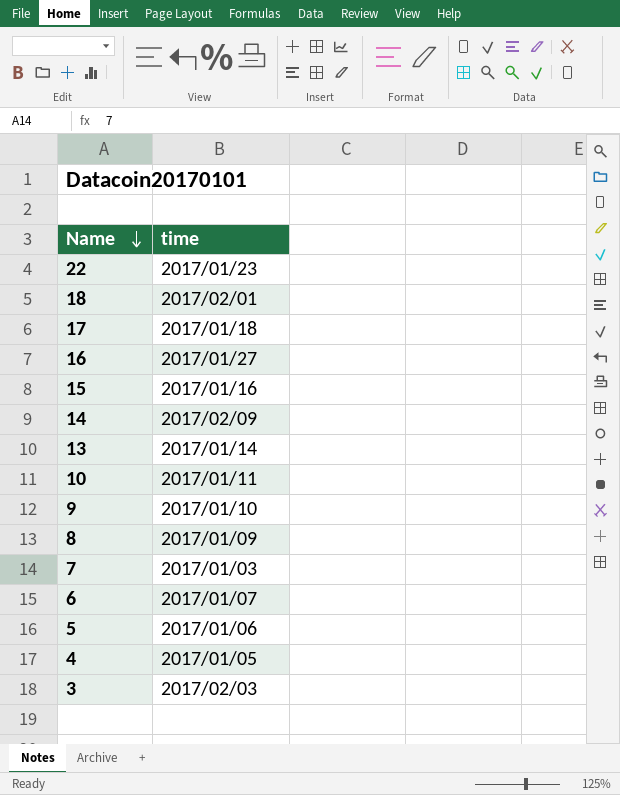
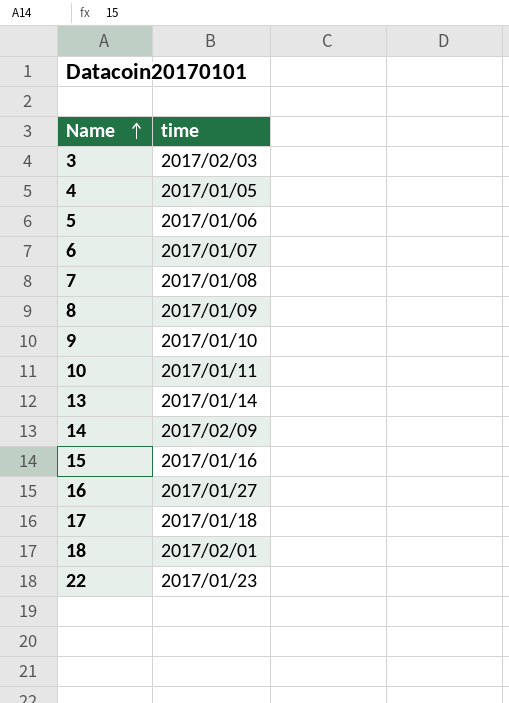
row order: Name descending -> Name ascending
7 | time: 2017/01/03 -> 2017/01/08

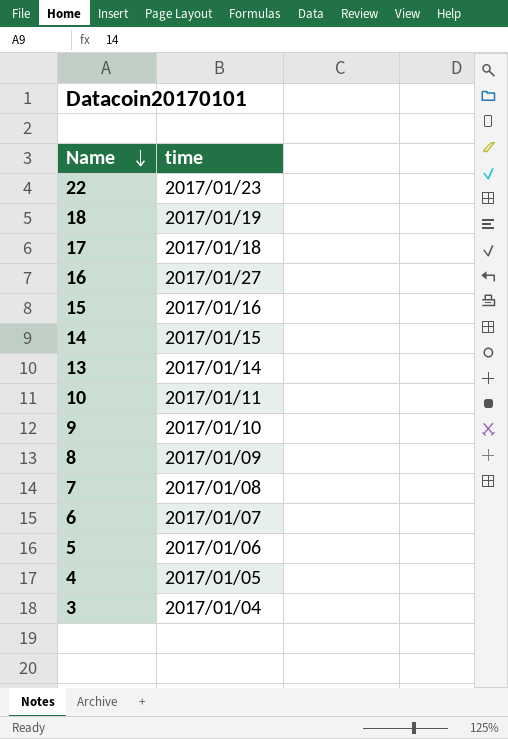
row order: Name ascending -> Name descending
18 | time: 2017/02/01 -> 2017/01/19
14 | time: 2017/02/09 -> 2017/01/15
3 | time: 2017/02/03 -> 2017/01/04

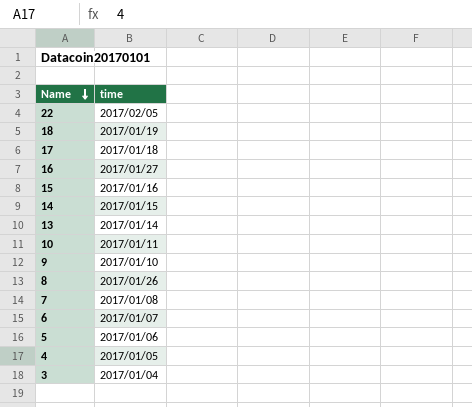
22 | time: 2017/01/23 -> 2017/02/05
8 | time: 2017/01/09 -> 2017/01/26

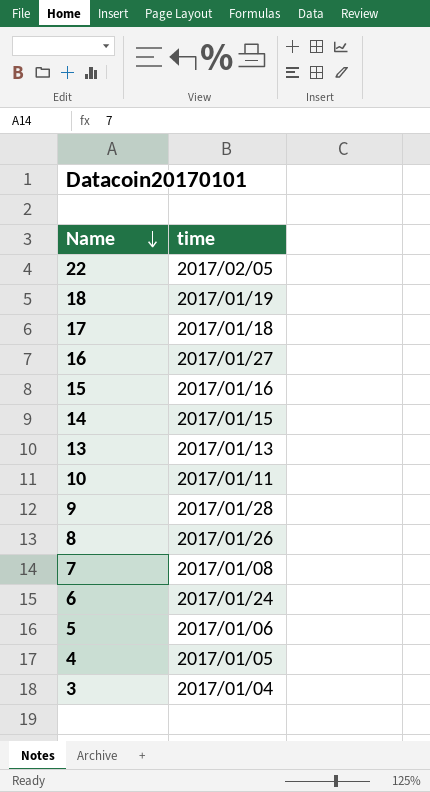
13 | time: 2017/01/14 -> 2017/01/13
9 | time: 2017/01/10 -> 2017/01/28
6 | time: 2017/01/07 -> 2017/01/24

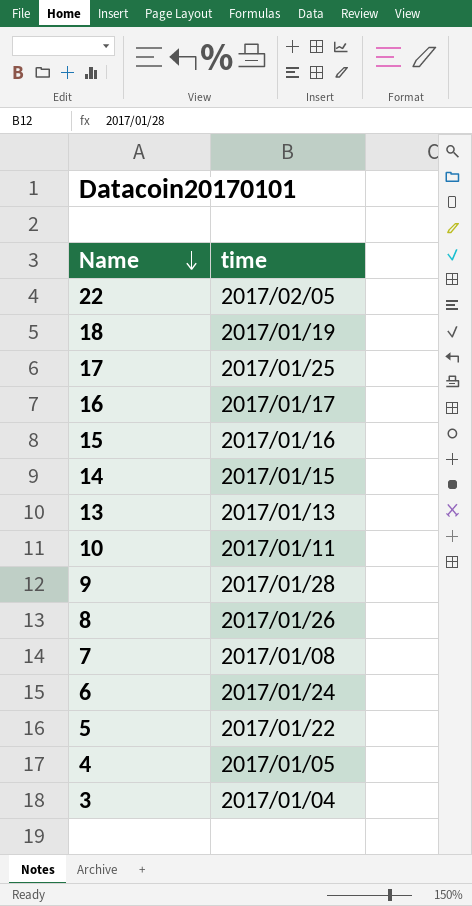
17 | time: 2017/01/18 -> 2017/01/25
16 | time: 2017/01/27 -> 2017/01/17
5 | time: 2017/01/06 -> 2017/01/22

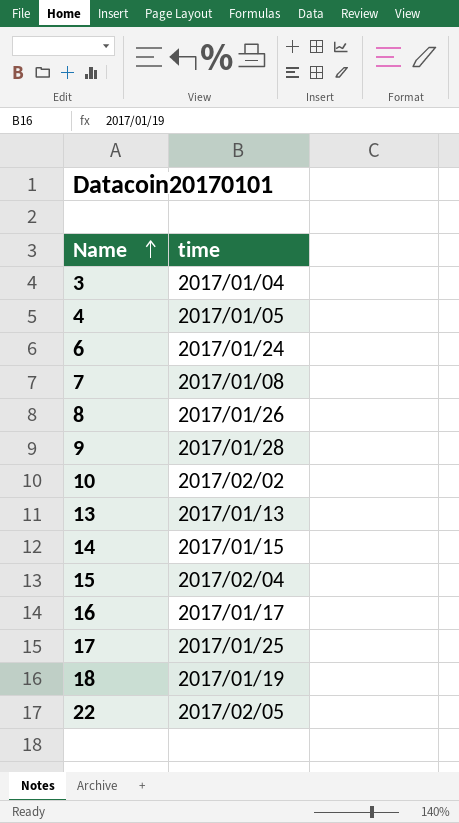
row order: Name descending -> Name ascending
row 5: 2017/01/22 -> none
10 | time: 2017/01/11 -> 2017/02/02
15 | time: 2017/01/16 -> 2017/02/04

